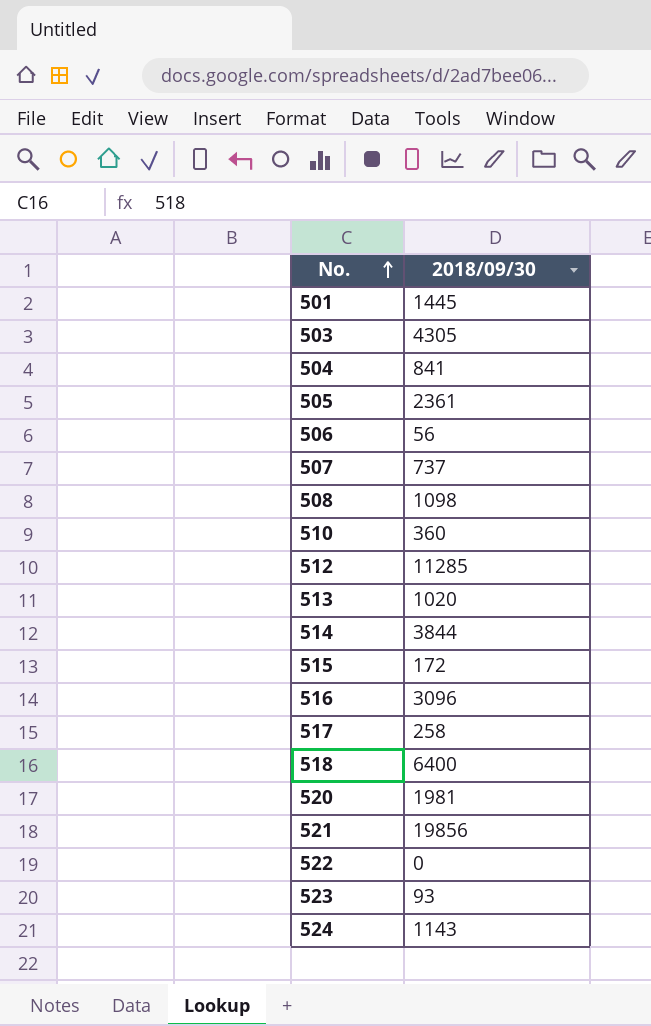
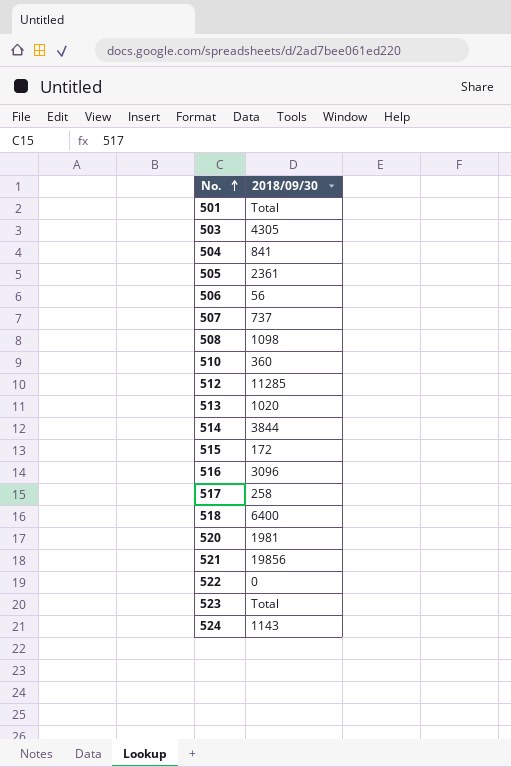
501 | 2018/09/30: 1445 -> Total
523 | 2018/09/30: 93 -> Total

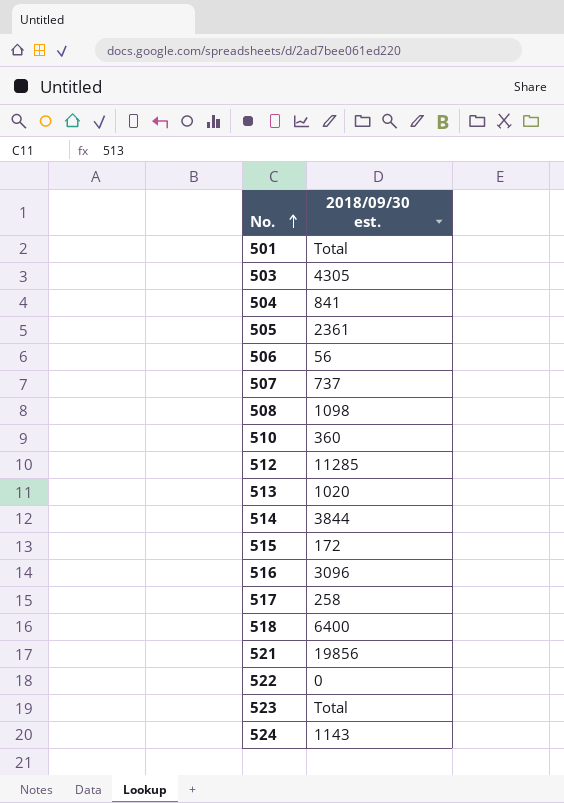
column name: 2018/09/30 -> 2018/09/30 est.
row 520: 1981 -> none

